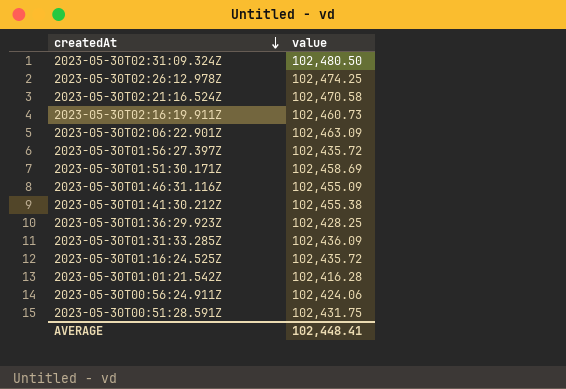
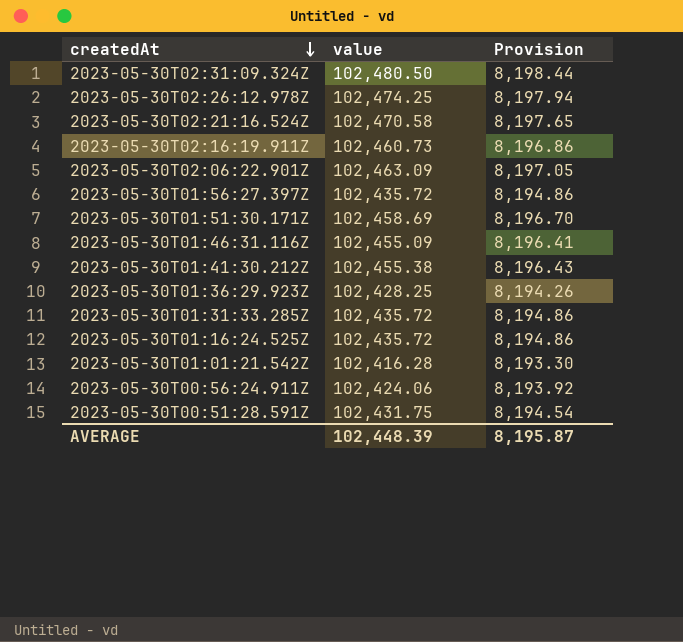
column Provision | formula: none -> [value] * 0.08
2023-05-30T01:31:33.285Z | value: 102,436.09 -> 102,435.72
AVERAGE | value: 102,448.41 -> 102,448.39

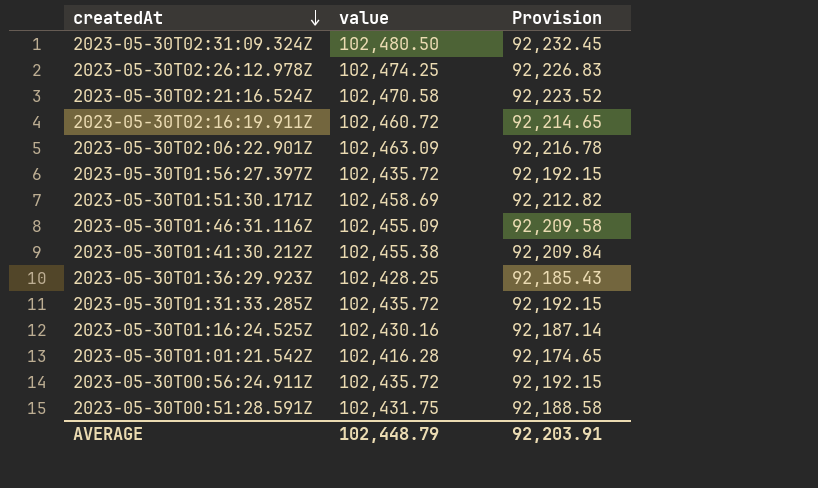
column Provision | formula: [value] * 0.08 -> [value] * 0.9
2023-05-30T02:16:19.911Z | value: 102,460.73 -> 102,460.72
2023-05-30T01:16:24.525Z | value: 102,435.72 -> 102,430.16
2023-05-30T00:56:24.911Z | value: 102,424.06 -> 102,435.72
AVERAGE | value: 102,448.39 -> 102,448.79
AVERAGE | Provision: 8,195.87 -> 92,203.91

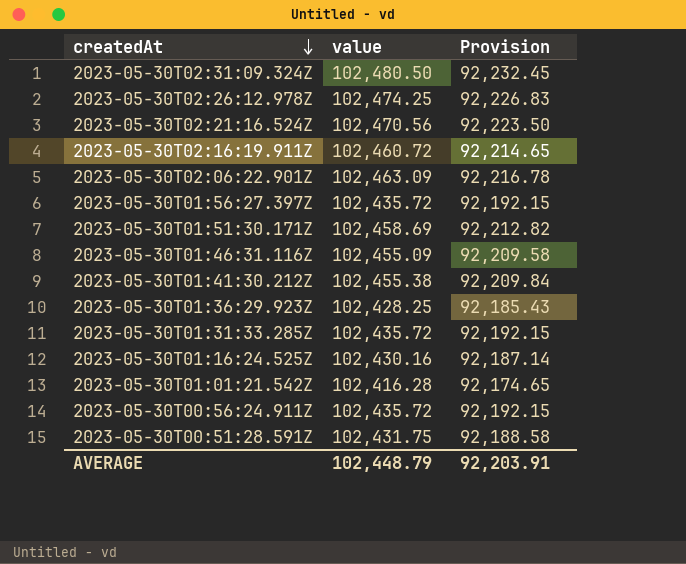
2023-05-30T02:21:16.524Z | value: 102,470.58 -> 102,470.56
2023-05-30T02:21:16.524Z | Provision: 92,223.52 -> 92,223.50

